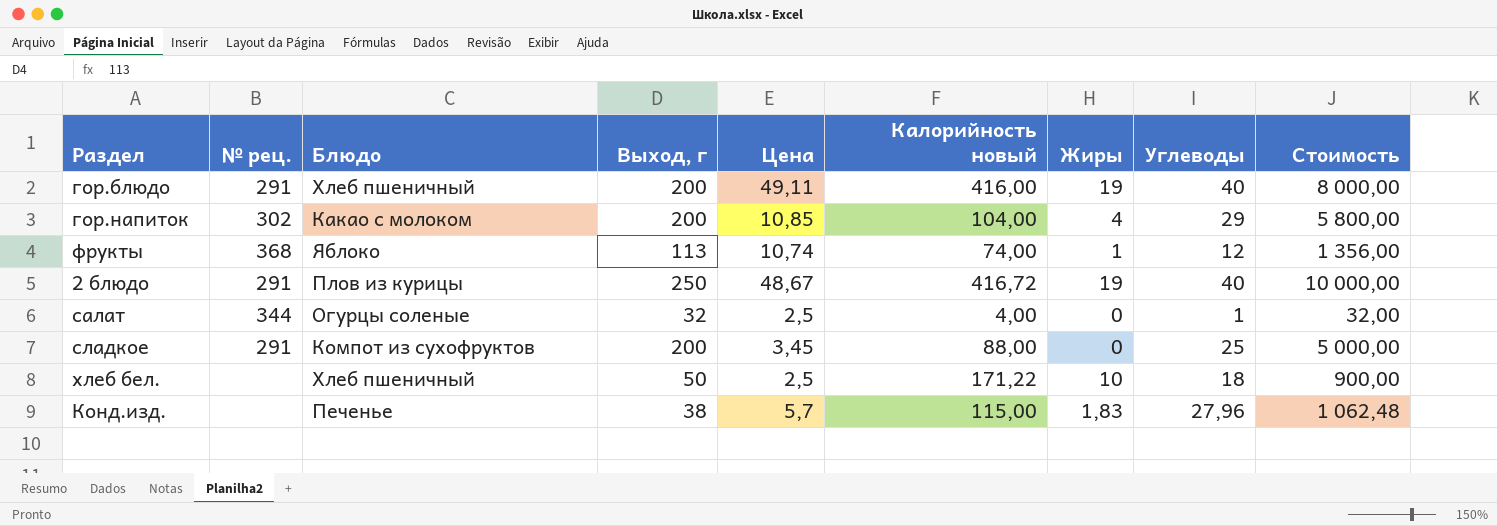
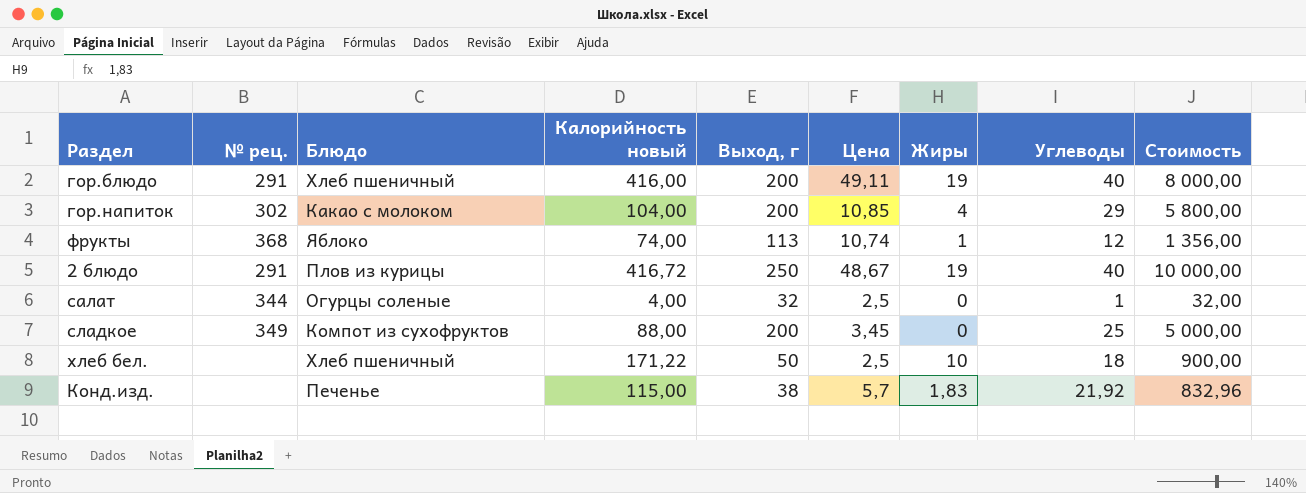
column Калорийность новый | position: 6 -> 4
сладкое | № рец.: 291 -> 349
Конд.изд. | Углеводы: 27,96 -> 21,92
Конд.изд. | Стоимость: 1 062,48 -> 832,96

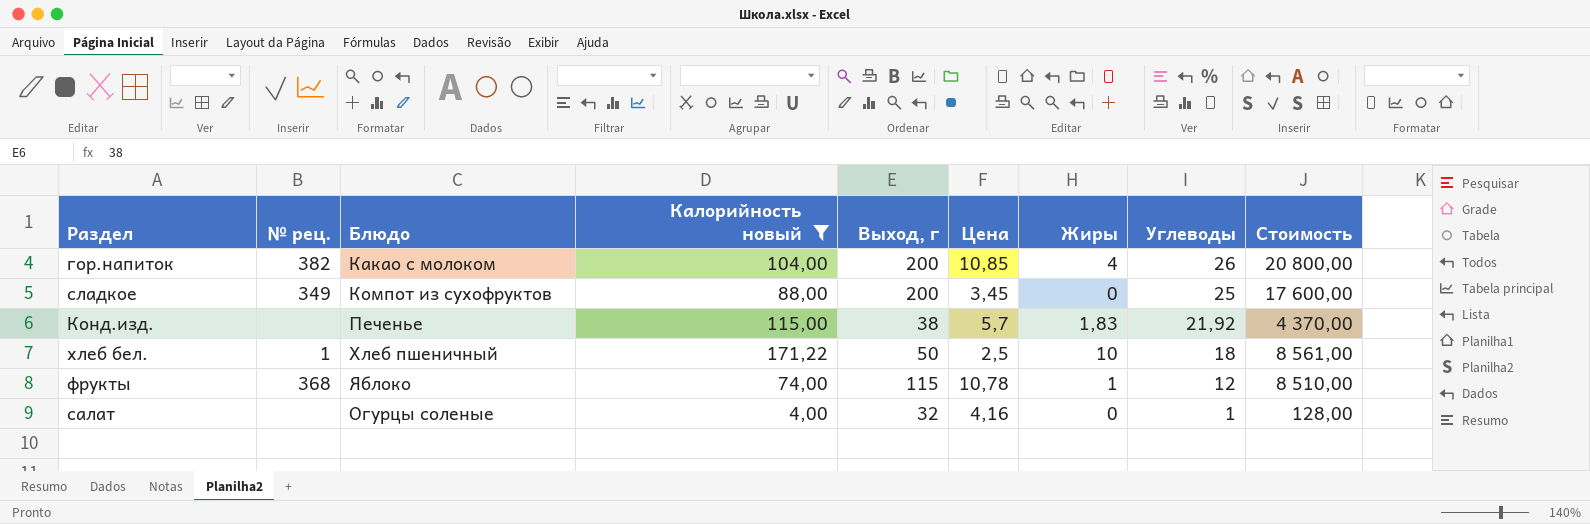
filter: none -> Калорийность новый <= 171,22
row order: none -> Углеводы descending
column Стоимость | formula: [Выход, г] * [Углеводы] -> [Калорийность новый] * [Выход, г]
гор.напиток | № рец.: 302 -> 382
гор.напиток | Углеводы: 29 -> 26
хлеб бел. | № рец.: none -> 1
фрукты | Выход, г: 113 -> 115
фрукты | Цена: 10,74 -> 10,78
салат | № рец.: 344 -> none
салат | Цена: 2,5 -> 4,16

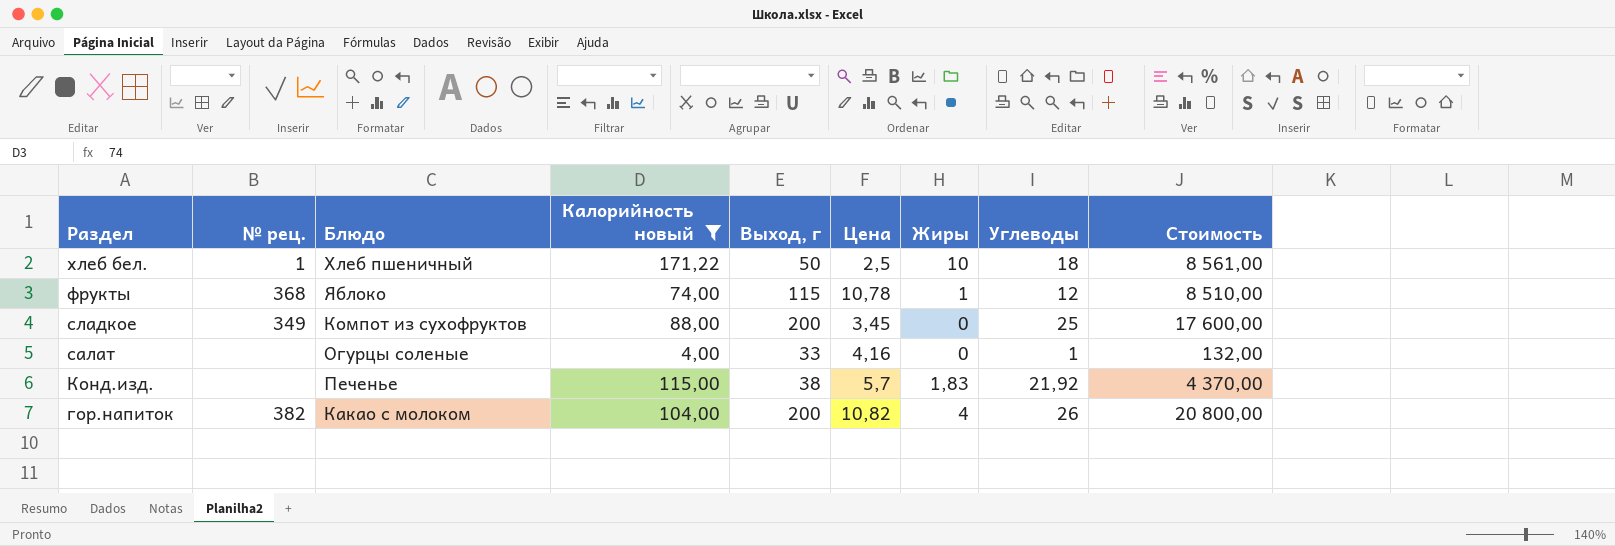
row order: Углеводы descending -> Раздел descending
салат | Выход, г: 32 -> 33
салат | Стоимость: 128,00 -> 132,00
гор.напиток | Цена: 10,85 -> 10,82

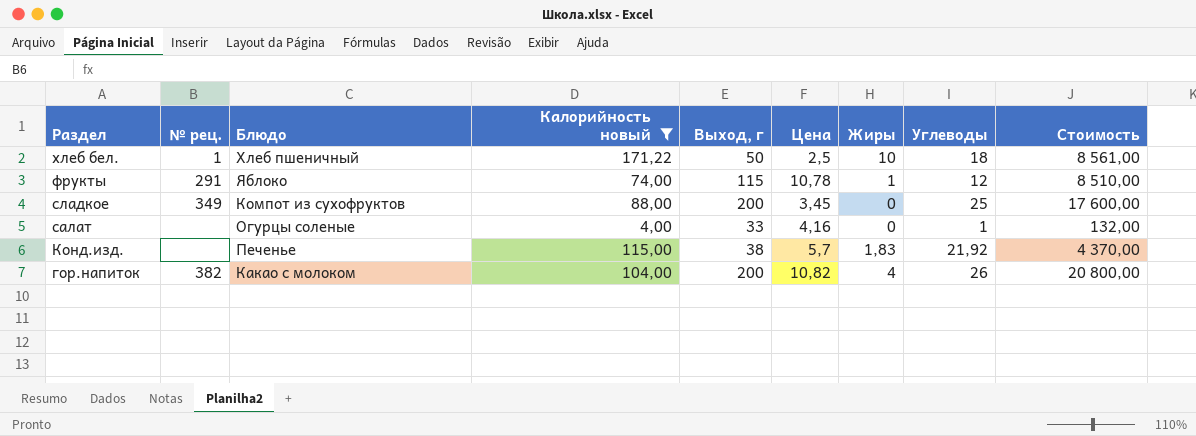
фрукты | № рец.: 368 -> 291

